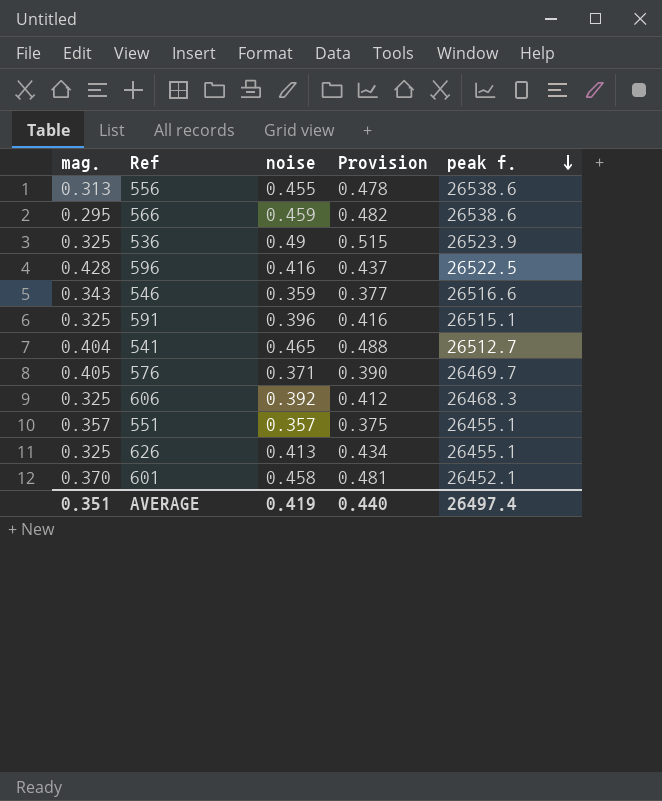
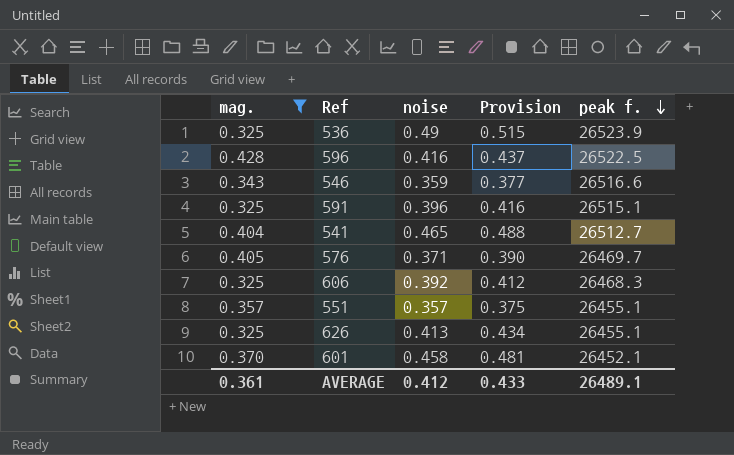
filter: none -> mag. >= 0.325
AVERAGE | mag.: 0.351 -> 0.361
AVERAGE | noise: 0.419 -> 0.412
AVERAGE | Provision: 0.440 -> 0.433
AVERAGE | peak f.: 26497.4 -> 26489.1

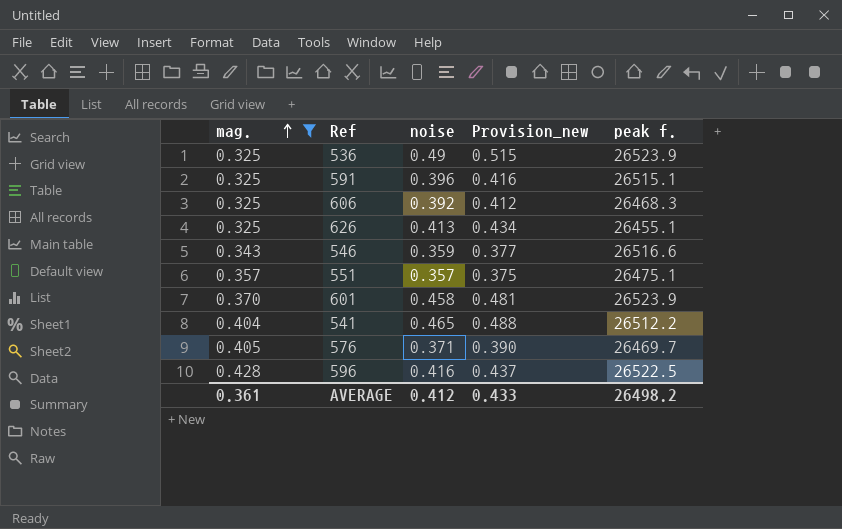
row order: peak f. descending -> mag. ascending
column name: Provision -> Provision_new
551 | peak f.: 26455.1 -> 26475.1
601 | peak f.: 26452.1 -> 26523.9
541 | peak f.: 26512.7 -> 26512.2
AVERAGE | peak f.: 26489.1 -> 26498.2

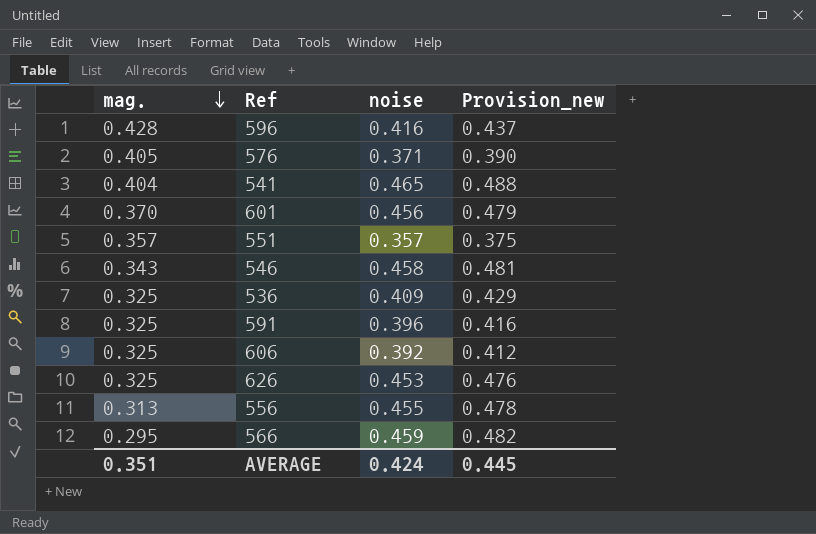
filter: mag. >= 0.325 -> none
row order: mag. ascending -> mag. descending
column peak f. | position: 5 -> none
601 | noise: 0.458 -> 0.456
601 | Provision_new: 0.481 -> 0.479
546 | noise: 0.359 -> 0.458
546 | Provision_new: 0.377 -> 0.481
536 | noise: 0.49 -> 0.409
536 | Provision_new: 0.515 -> 0.429
626 | noise: 0.413 -> 0.453
626 | Provision_new: 0.434 -> 0.476
AVERAGE | mag.: 0.361 -> 0.351
AVERAGE | noise: 0.412 -> 0.424
AVERAGE | Provision_new: 0.433 -> 0.445

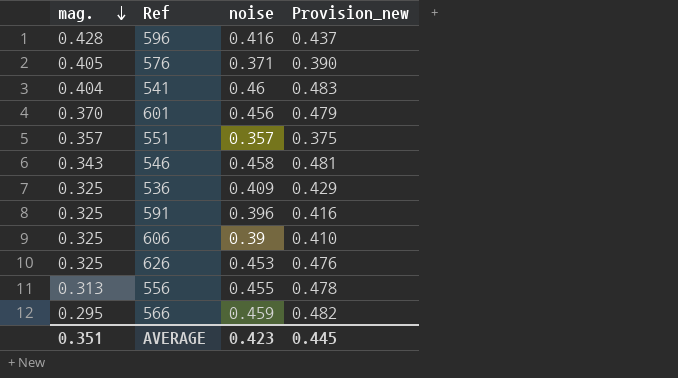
541 | noise: 0.465 -> 0.46
541 | Provision_new: 0.488 -> 0.483
606 | noise: 0.392 -> 0.39
606 | Provision_new: 0.412 -> 0.410
AVERAGE | noise: 0.424 -> 0.423

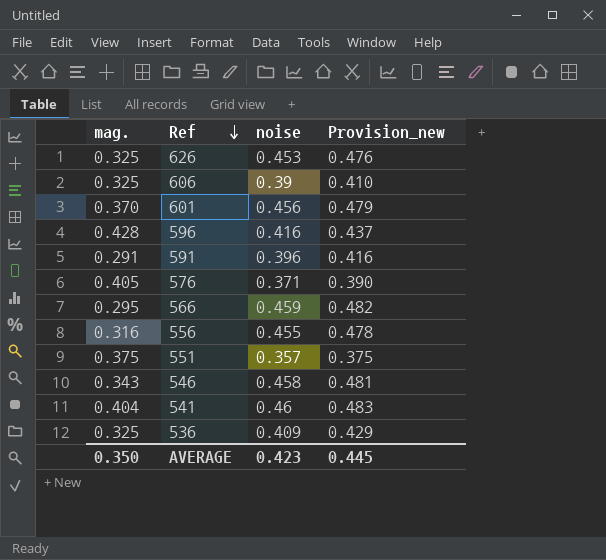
row order: mag. descending -> Ref descending
591 | mag.: 0.325 -> 0.291
556 | mag.: 0.313 -> 0.316
551 | mag.: 0.357 -> 0.375
AVERAGE | mag.: 0.351 -> 0.350

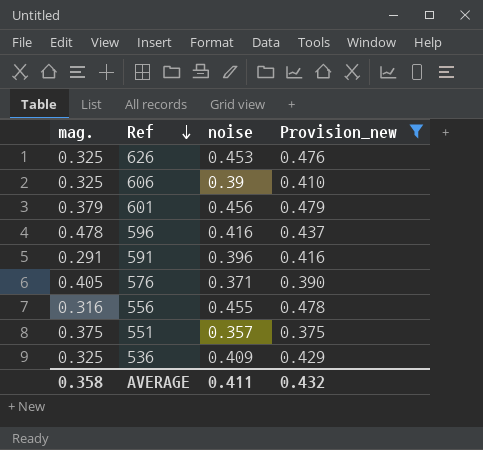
filter: none -> Provision_new <= 0.479
601 | mag.: 0.370 -> 0.379
596 | mag.: 0.428 -> 0.478
AVERAGE | mag.: 0.350 -> 0.358
AVERAGE | noise: 0.423 -> 0.411
AVERAGE | Provision_new: 0.445 -> 0.432

